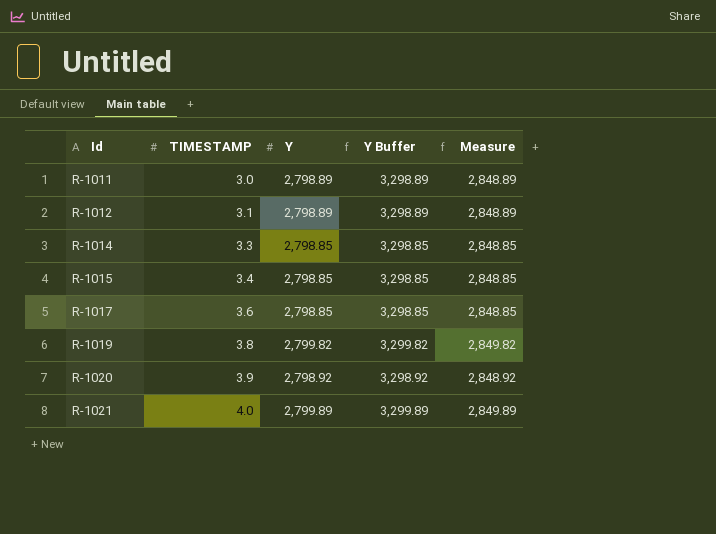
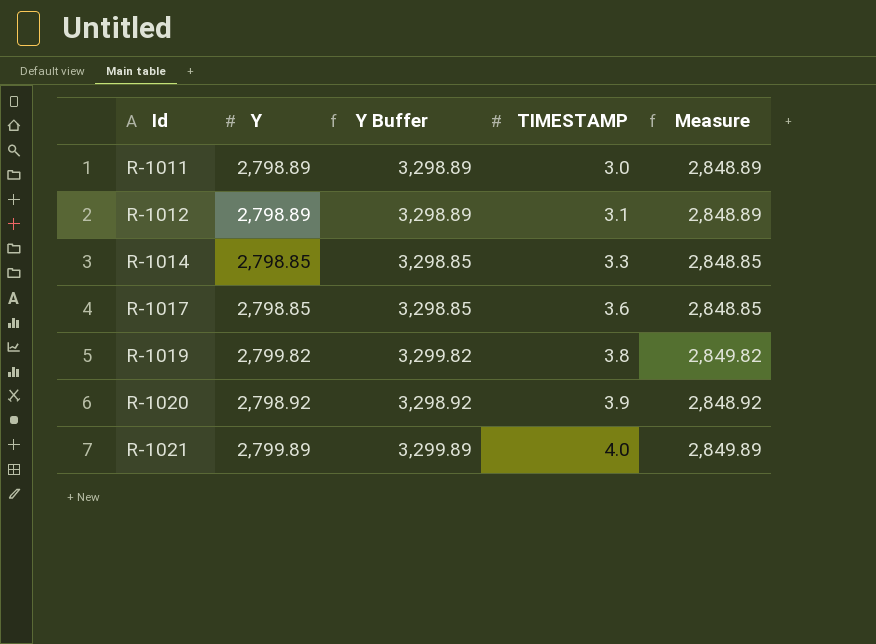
column TIMESTAMP | position: 2 -> 4
row R-1015: 3.4 | 2,798.85 | 3,298.85 | 2,848.85 -> none

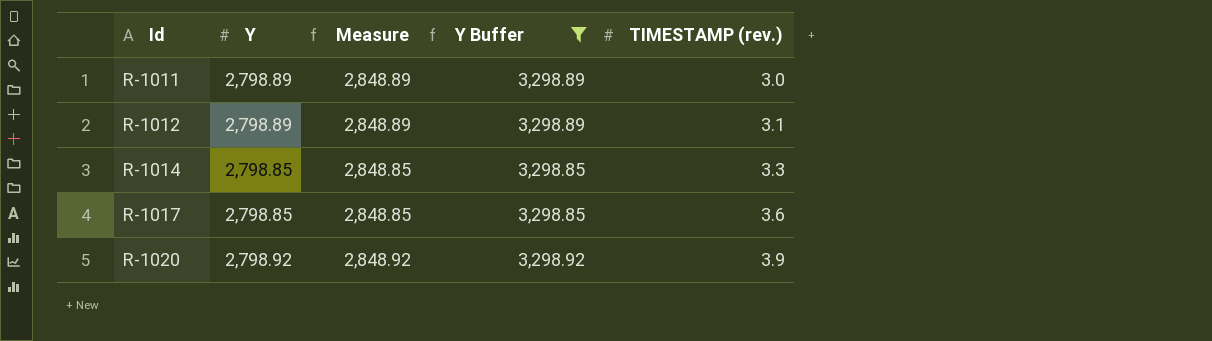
filter: none -> Y Buffer <= 3,298.92
column Measure | position: 5 -> 3
column name: TIMESTAMP -> TIMESTAMP (rev.)

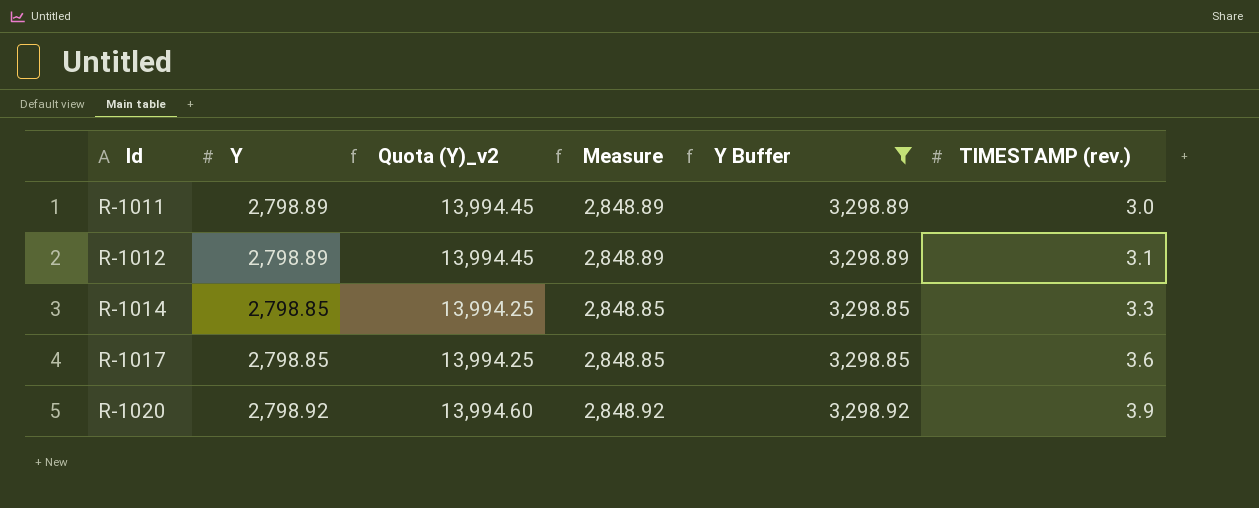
column Quota (Y)_v2 | formula: none -> [Y] * 5

